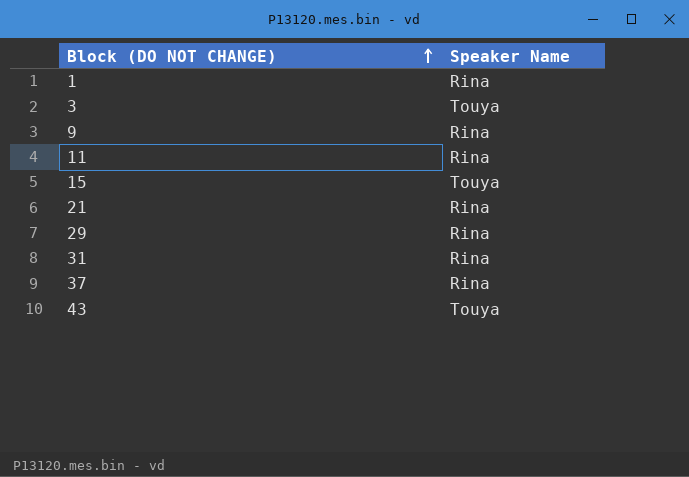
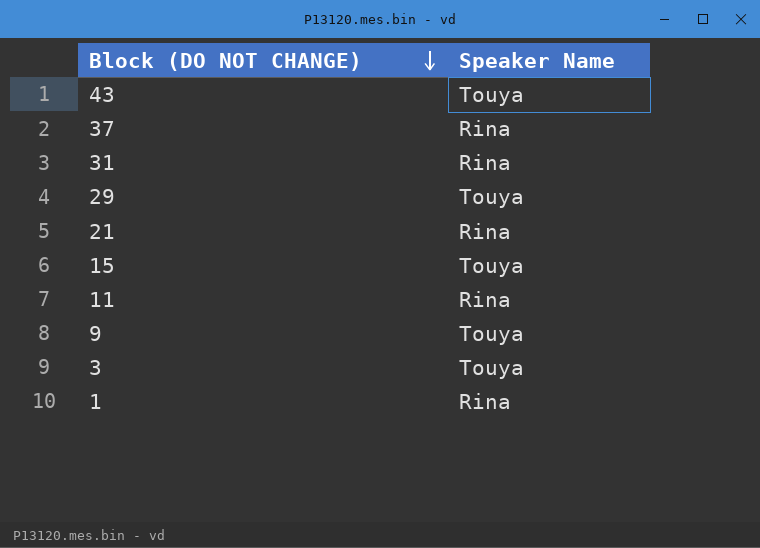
row order: Block (DO NOT CHANGE) ascending -> Block (DO NOT CHANGE) descending
29 | Speaker Name: Rina -> Touya
9 | Speaker Name: Rina -> Touya

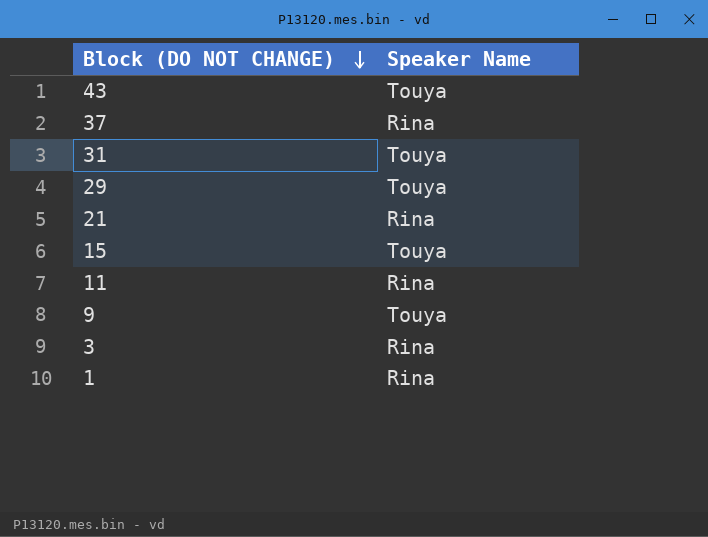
31 | Speaker Name: Rina -> Touya
3 | Speaker Name: Touya -> Rina

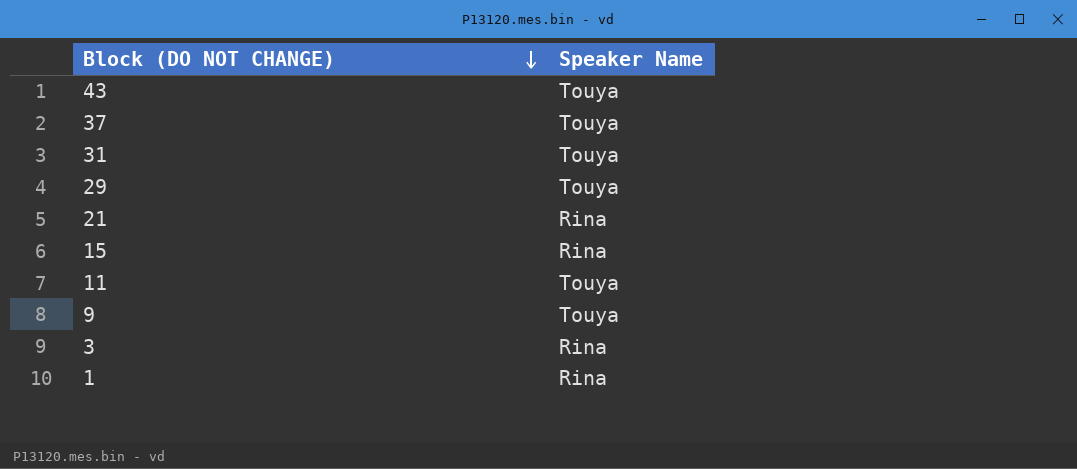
37 | Speaker Name: Rina -> Touya
15 | Speaker Name: Touya -> Rina
11 | Speaker Name: Rina -> Touya

